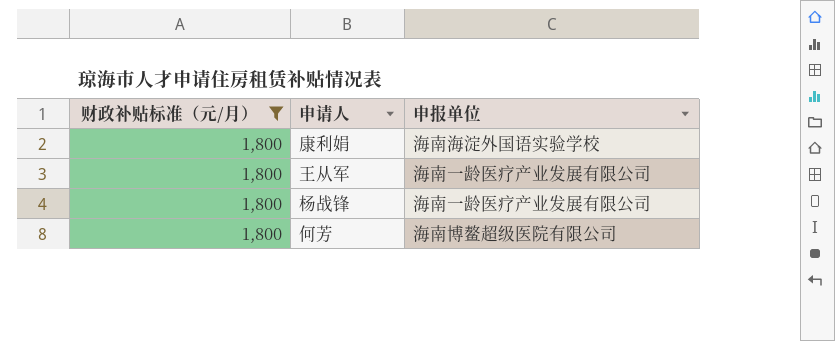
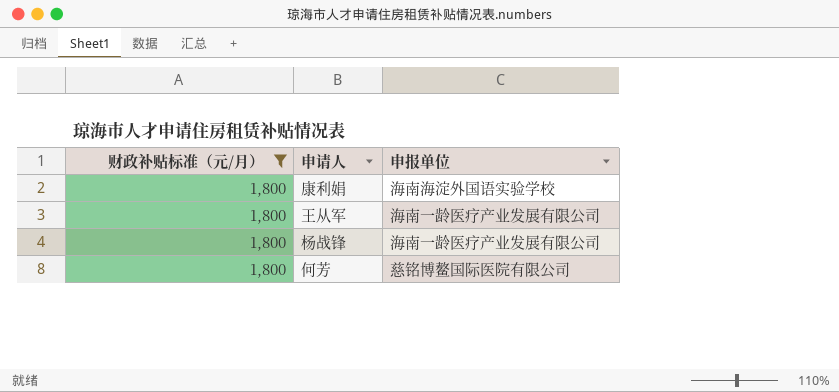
何芳 | 申报单位: 海南博鳌超级医院有限公司 -> 慈铭博鳌国际医院有限公司

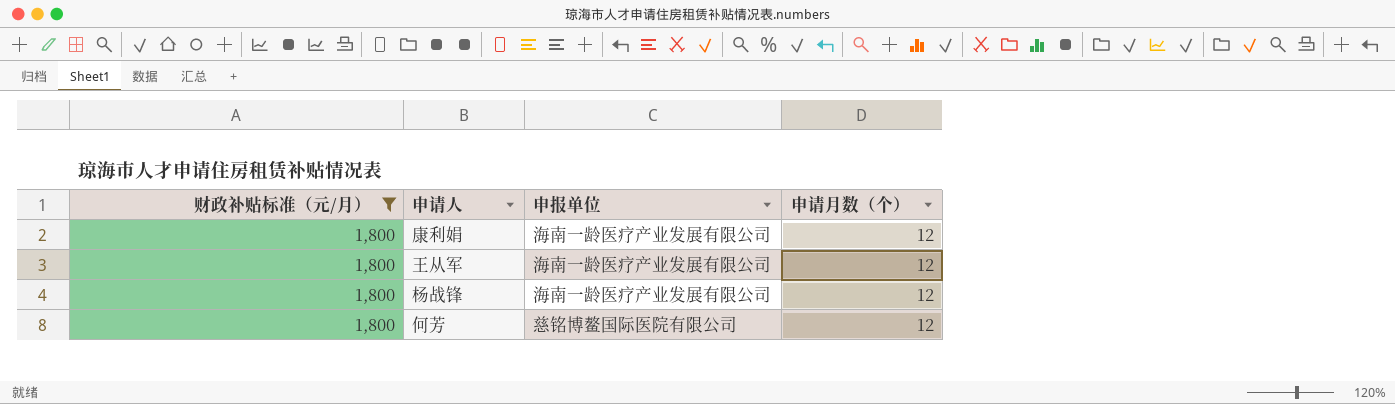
column 申请月数（个） | position: none -> 4
康利娟 | 申报单位: 海南海淀外国语实验学校 -> 海南一龄医疗产业发展有限公司

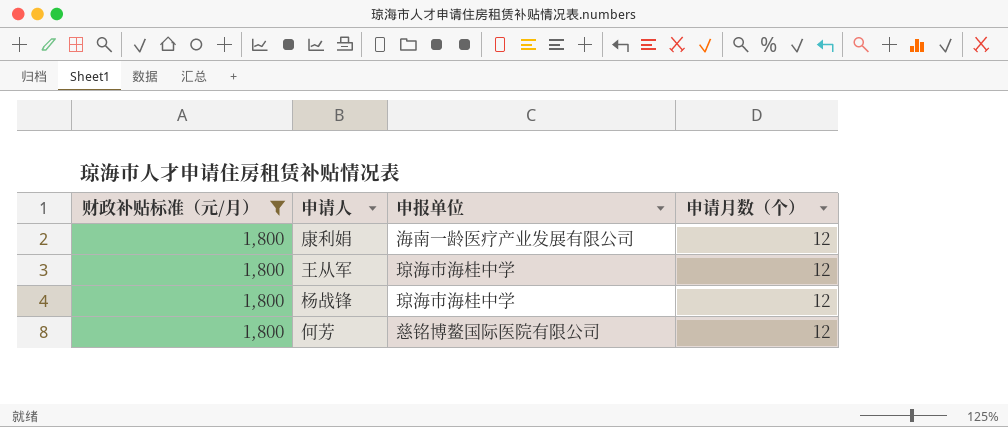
王从军 | 申报单位: 海南一龄医疗产业发展有限公司 -> 琼海市海桂中学
杨战锋 | 申报单位: 海南一龄医疗产业发展有限公司 -> 琼海市海桂中学

